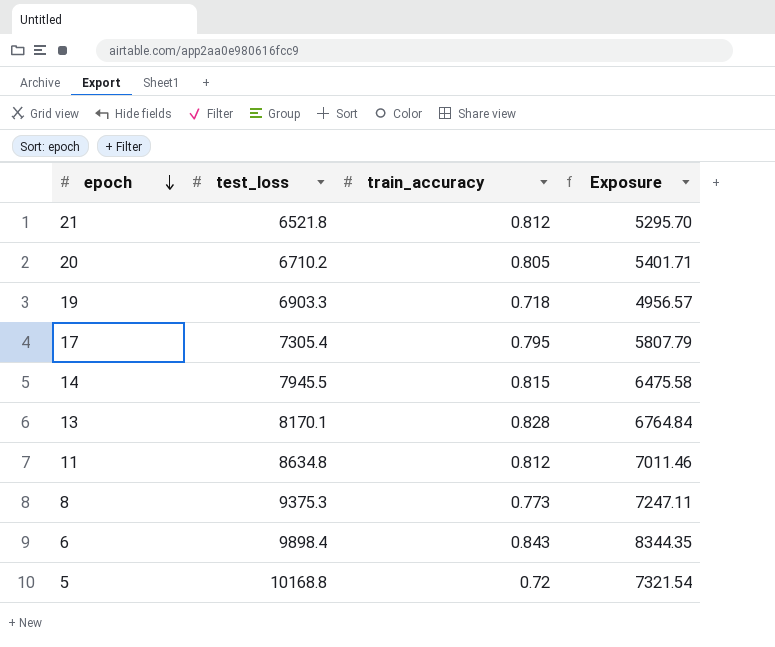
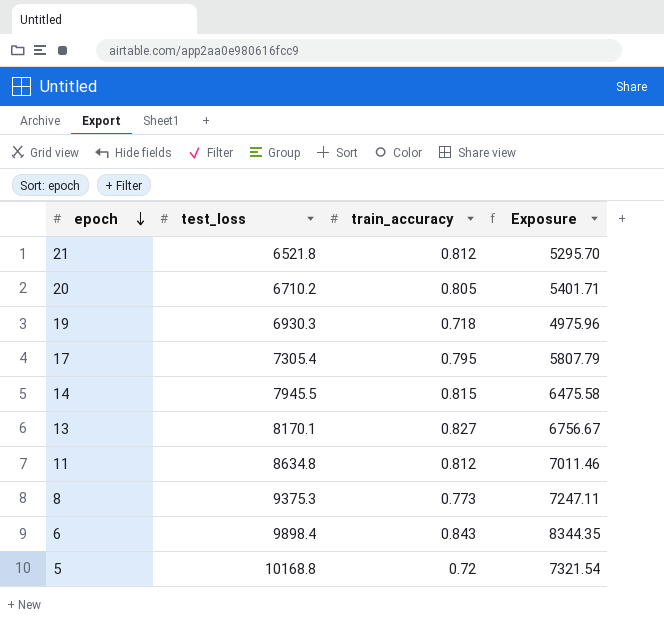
19 | test_loss: 6903.3 -> 6930.3
19 | Exposure: 4956.57 -> 4975.96
13 | train_accuracy: 0.828 -> 0.827
13 | Exposure: 6764.84 -> 6756.67

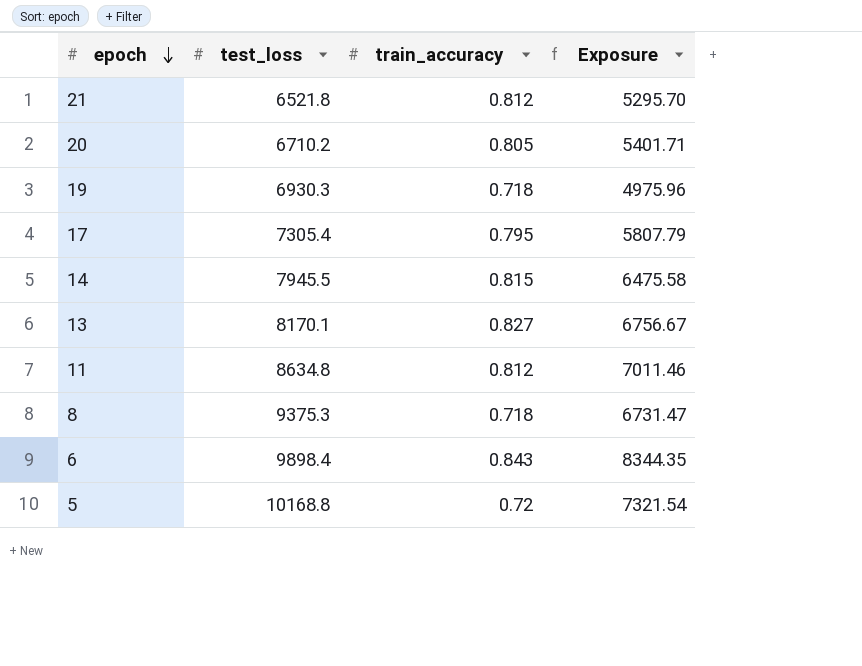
8 | train_accuracy: 0.773 -> 0.718
8 | Exposure: 7247.11 -> 6731.47

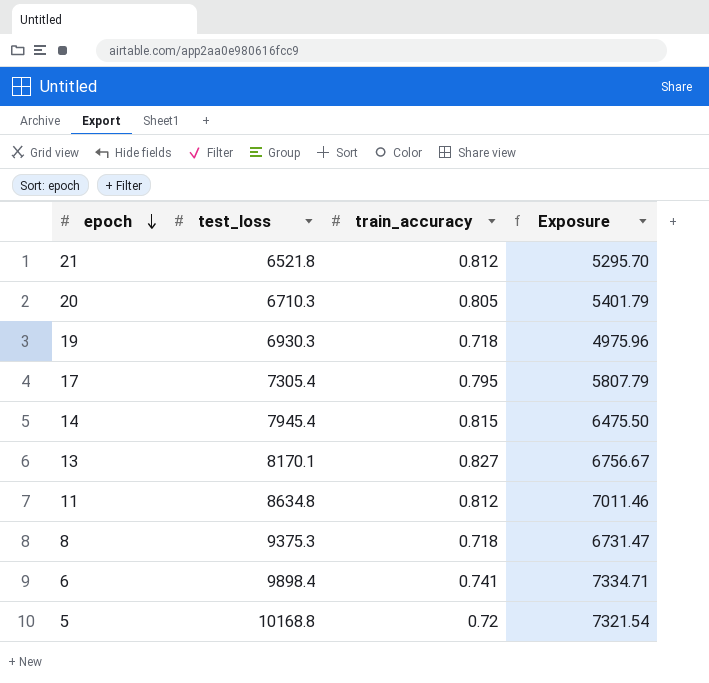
20 | test_loss: 6710.2 -> 6710.3
20 | Exposure: 5401.71 -> 5401.79
14 | test_loss: 7945.5 -> 7945.4
14 | Exposure: 6475.58 -> 6475.50
6 | train_accuracy: 0.843 -> 0.741
6 | Exposure: 8344.35 -> 7334.71

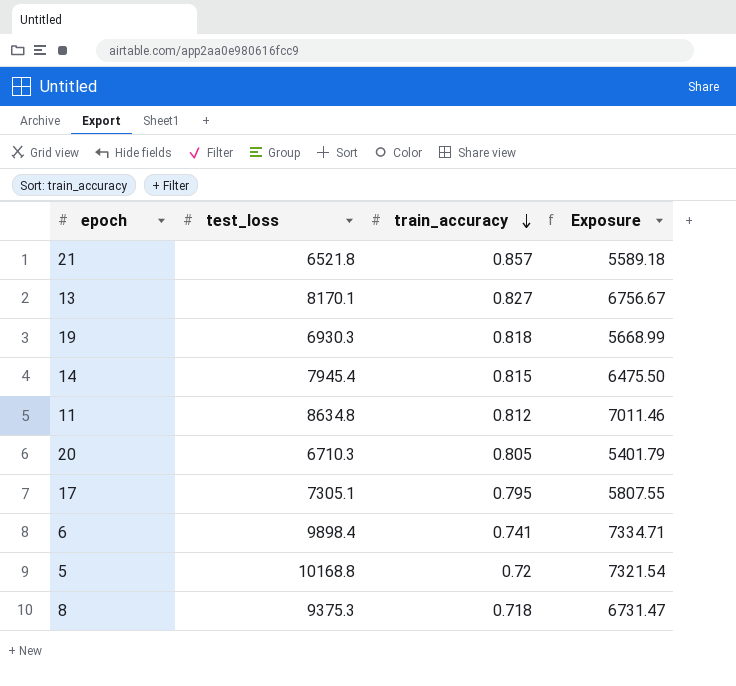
row order: epoch descending -> train_accuracy descending
21 | train_accuracy: 0.812 -> 0.857
21 | Exposure: 5295.70 -> 5589.18
19 | train_accuracy: 0.718 -> 0.818
19 | Exposure: 4975.96 -> 5668.99
17 | test_loss: 7305.4 -> 7305.1
17 | Exposure: 5807.79 -> 5807.55

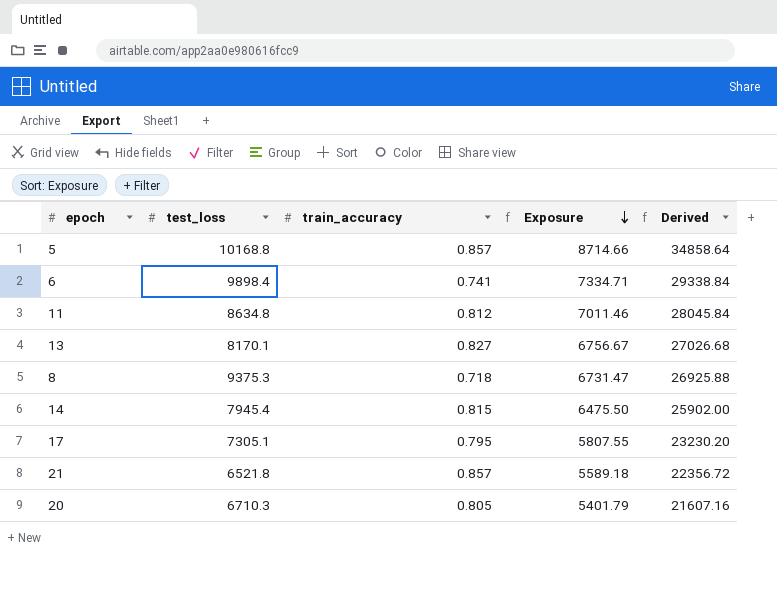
row order: train_accuracy descending -> Exposure descending
column Derived | formula: none -> [Exposure] * 4
row 19: 6930.3 | 0.818 | 5668.99 -> none
5 | train_accuracy: 0.72 -> 0.857
5 | Exposure: 7321.54 -> 8714.66

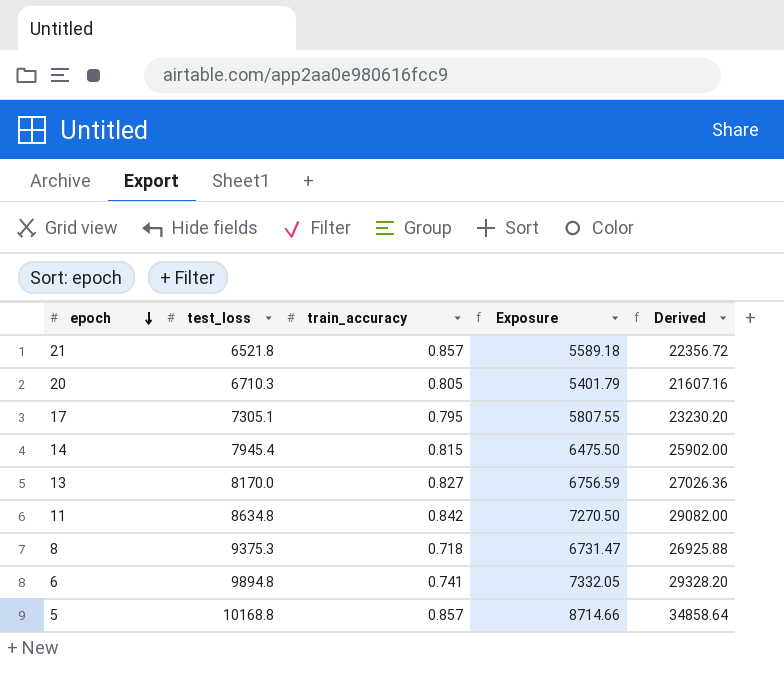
row order: Exposure descending -> epoch descending
13 | test_loss: 8170.1 -> 8170.0
13 | Exposure: 6756.67 -> 6756.59
13 | Derived: 27026.68 -> 27026.36
11 | train_accuracy: 0.812 -> 0.842
11 | Exposure: 7011.46 -> 7270.50
11 | Derived: 28045.84 -> 29082.00
6 | test_loss: 9898.4 -> 9894.8
6 | Exposure: 7334.71 -> 7332.05
6 | Derived: 29338.84 -> 29328.20

